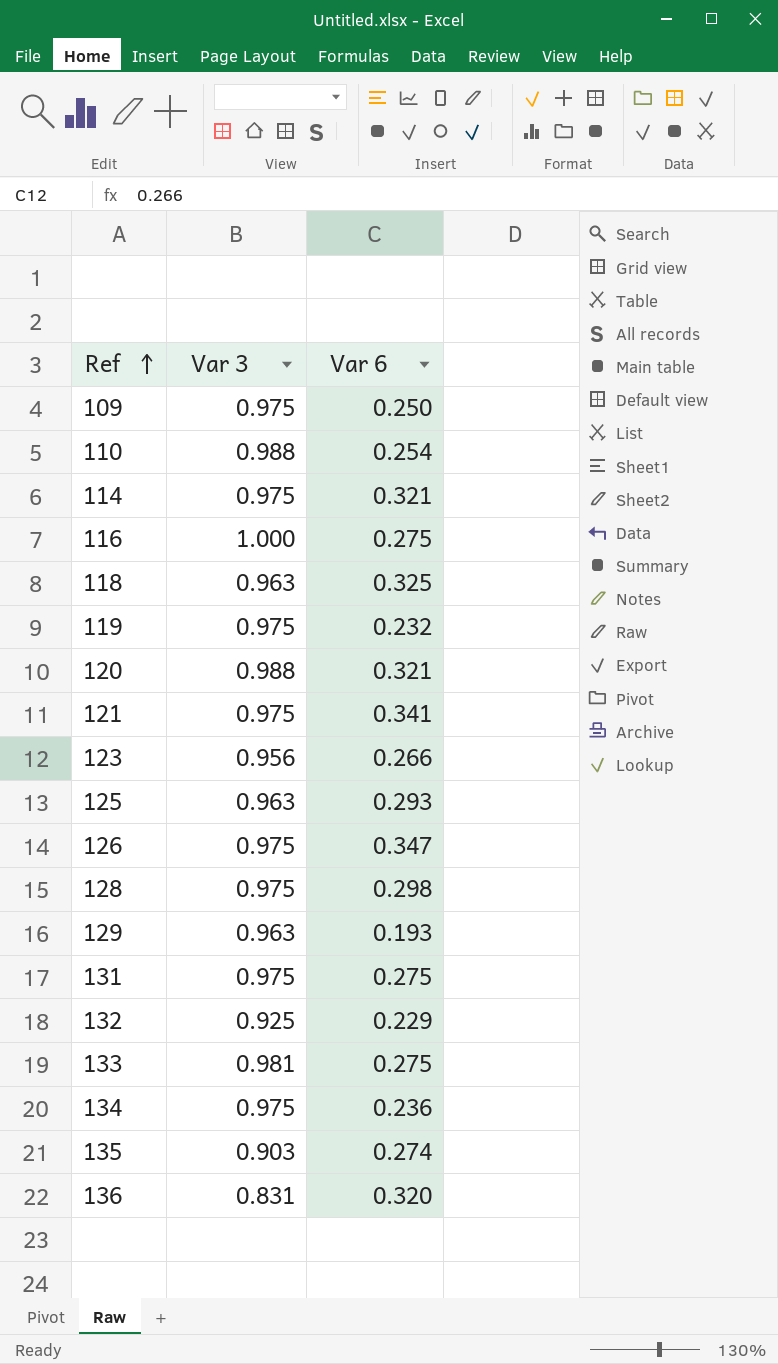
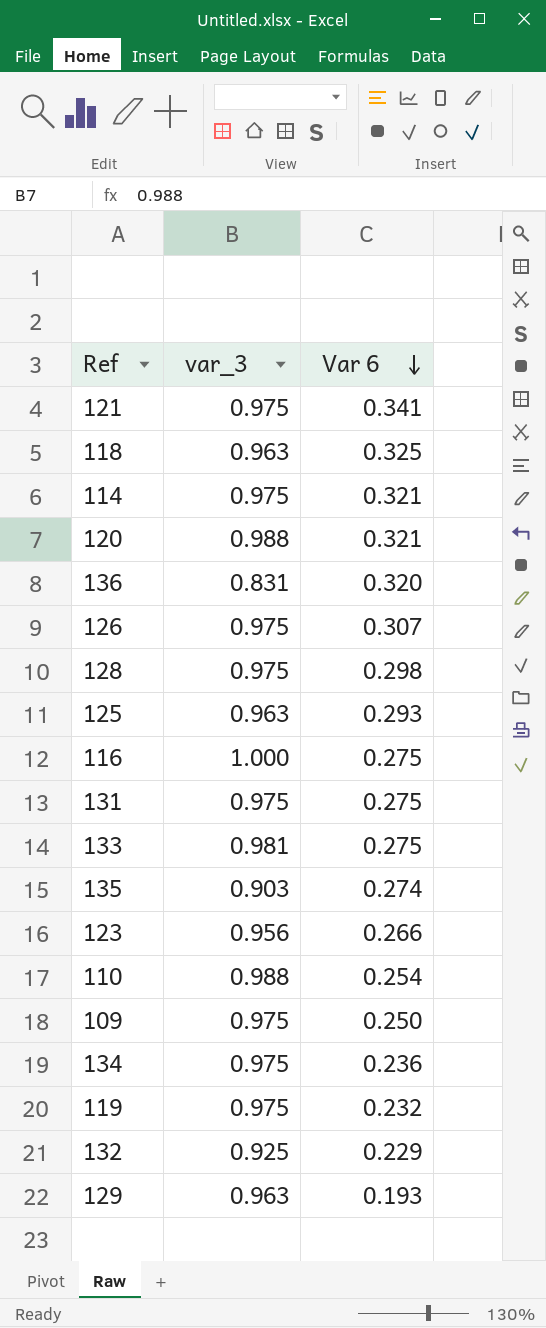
row order: Ref ascending -> Var 6 descending
column name: Var 3 -> var_3
126 | Var 6: 0.347 -> 0.307

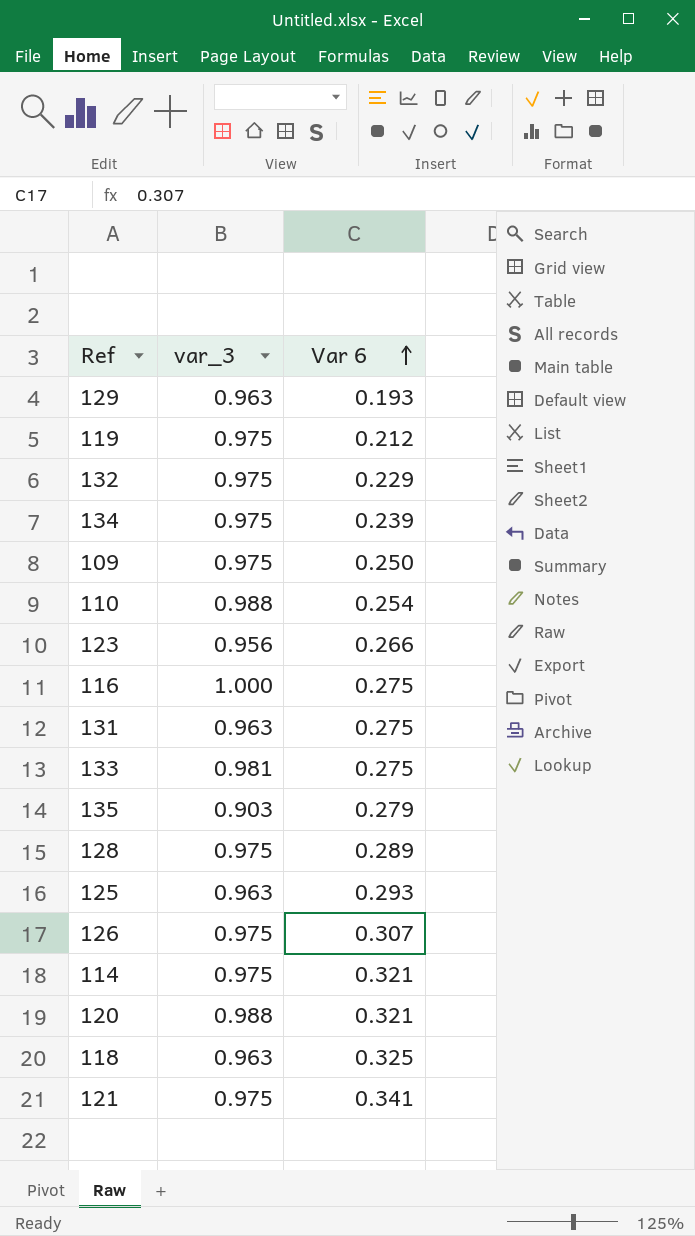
row order: Var 6 descending -> Var 6 ascending
row 136: 0.831 | 0.320 -> none
119 | Var 6: 0.232 -> 0.212
132 | var_3: 0.925 -> 0.975
134 | Var 6: 0.236 -> 0.239
131 | var_3: 0.975 -> 0.963
135 | Var 6: 0.274 -> 0.279
128 | Var 6: 0.298 -> 0.289

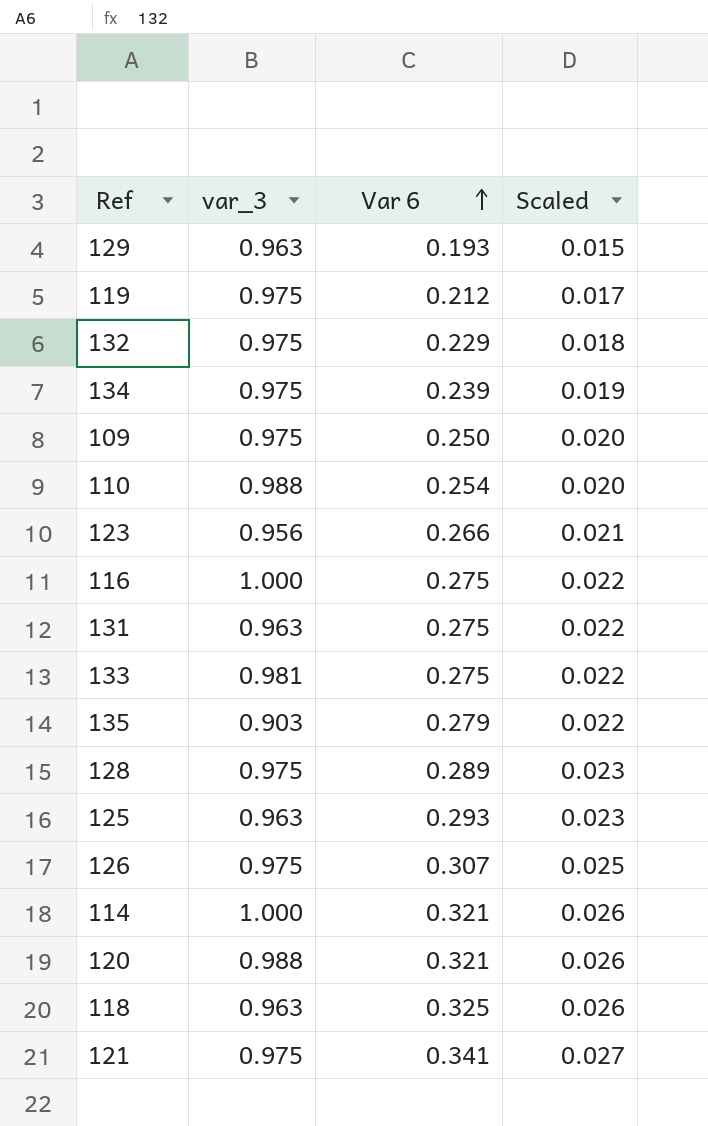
column Scaled | formula: none -> [Var 6] * 0.08
114 | var_3: 0.975 -> 1.000

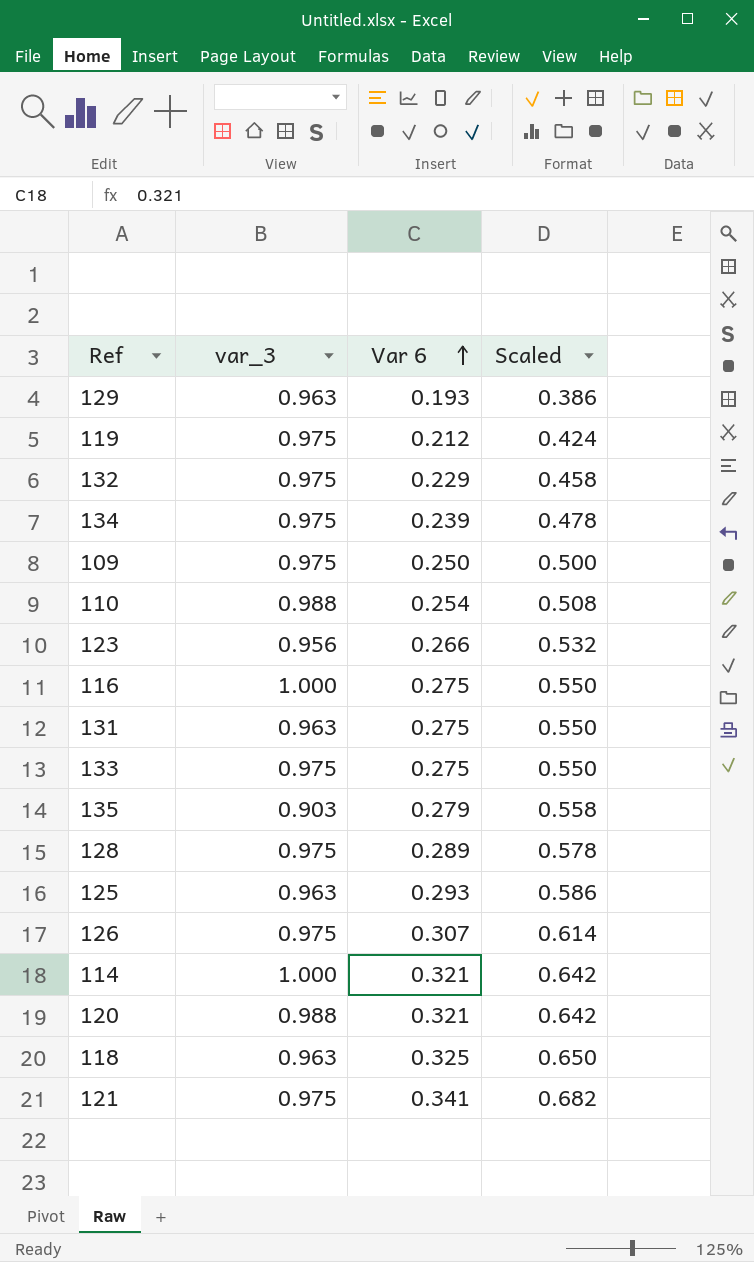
column Scaled | formula: [Var 6] * 0.08 -> [Var 6] * 2
133 | var_3: 0.981 -> 0.975

